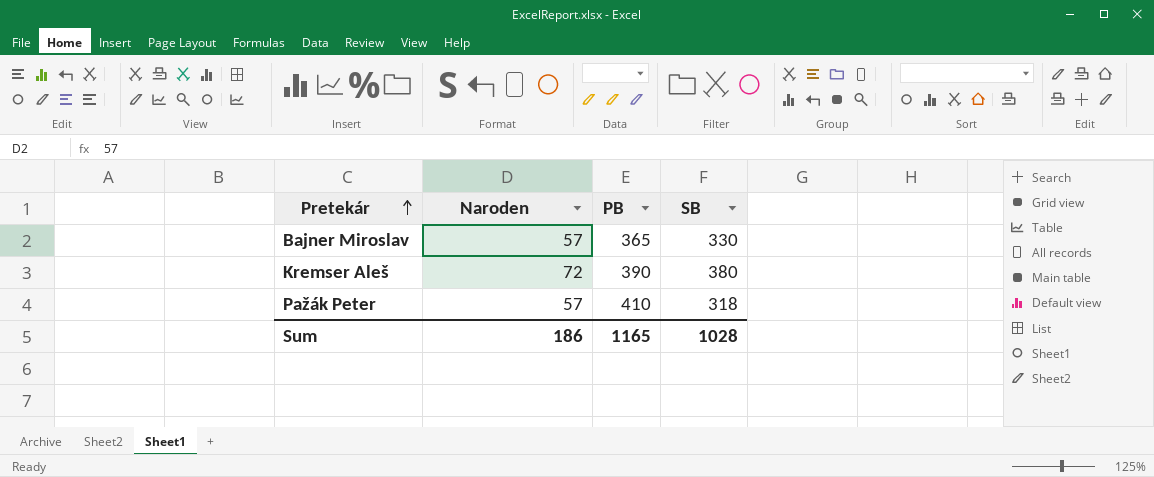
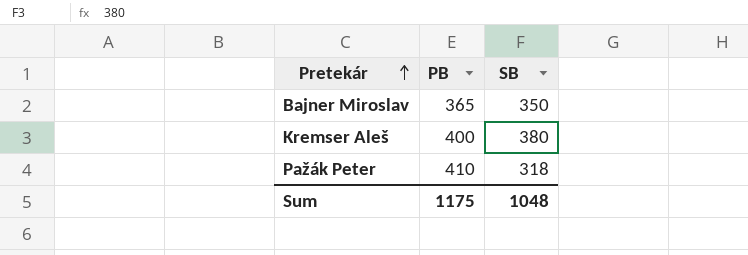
column Naroden | position: 2 -> none
Bajner Miroslav | SB: 330 -> 350
Kremser Aleš | PB: 390 -> 400
Sum | PB: 1165 -> 1175
Sum | SB: 1028 -> 1048

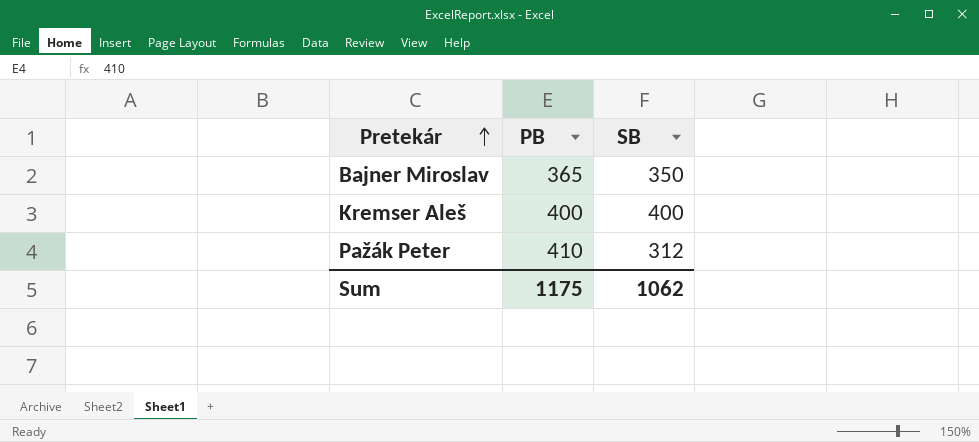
Kremser Aleš | SB: 380 -> 400
Pažák Peter | SB: 318 -> 312
Sum | SB: 1048 -> 1062

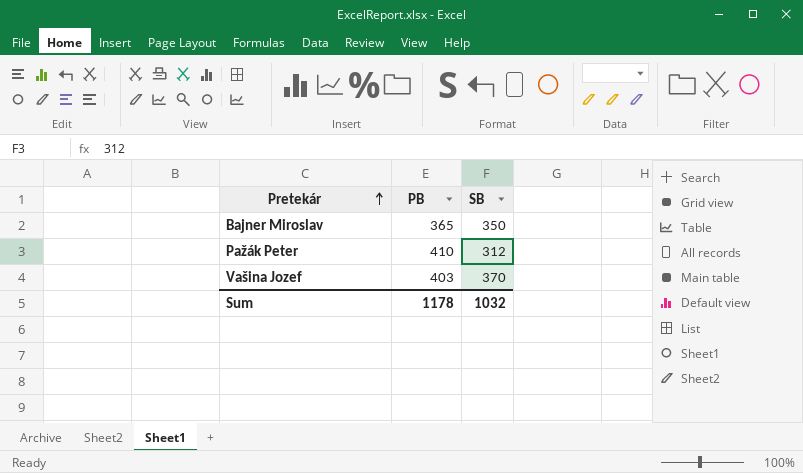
row Kremser Aleš: 400 | 400 -> none
row Vašina Jozef: none -> 403 | 370
Sum | PB: 1175 -> 1178
Sum | SB: 1062 -> 1032

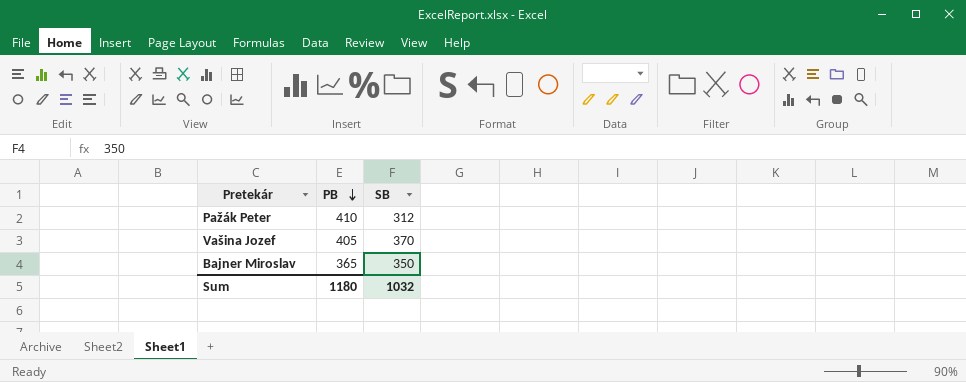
row order: Pretekár ascending -> PB descending
Vašina Jozef | PB: 403 -> 405
Sum | PB: 1178 -> 1180

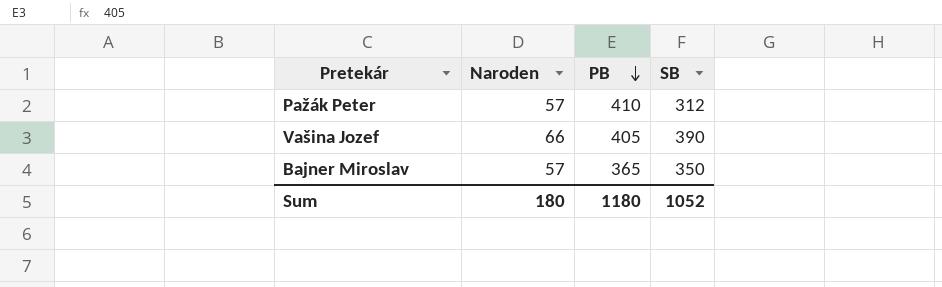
column Naroden | position: none -> 2
Vašina Jozef | SB: 370 -> 390
Sum | SB: 1032 -> 1052

